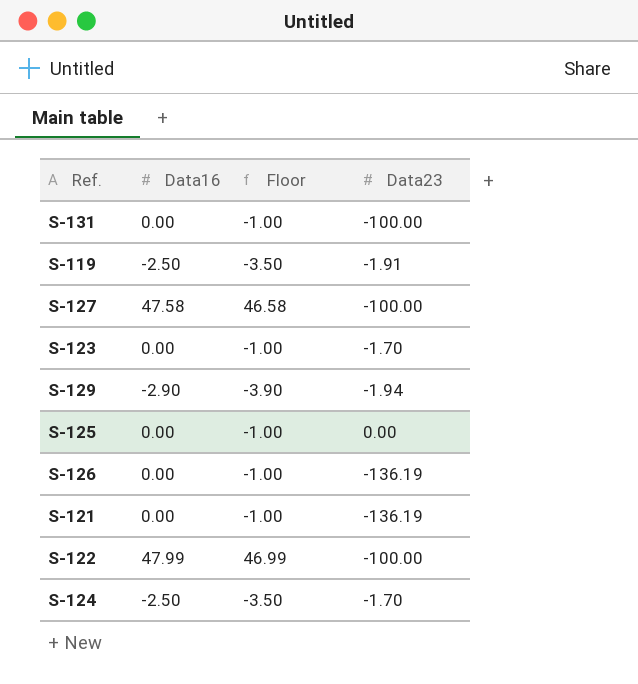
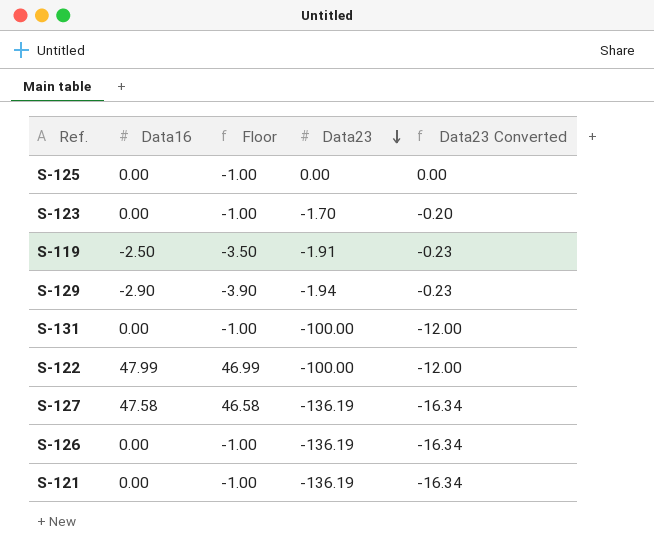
row order: none -> Data23 descending
column Data23 Converted | formula: none -> [Data23] * 0.12
row S-124: -2.50 | -3.50 | -1.70 -> none
S-127 | Data23: -100.00 -> -136.19

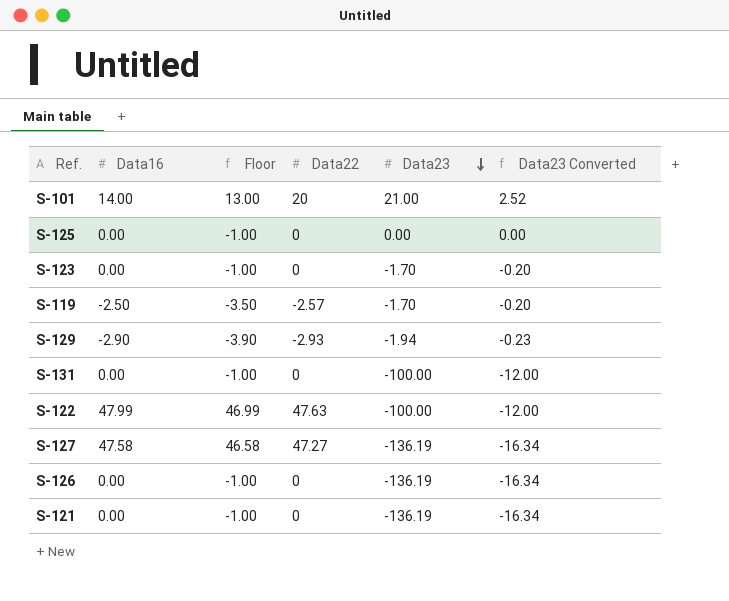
column Data22 | position: none -> 4
row S-101: none -> 14.00 | 13.00 | 20 | 21.00 | 2.52
S-119 | Data23: -1.91 -> -1.70
S-119 | Data23 Converted: -0.23 -> -0.20

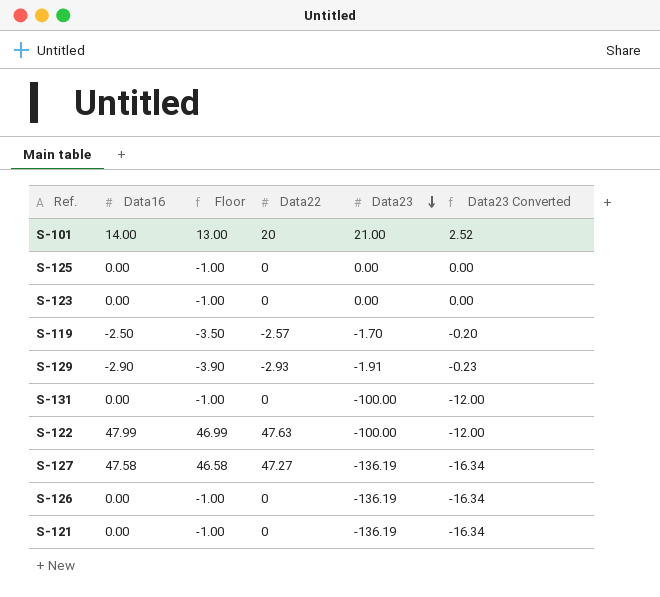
S-123 | Data23: -1.70 -> 0.00
S-123 | Data23 Converted: -0.20 -> 0.00
S-129 | Data23: -1.94 -> -1.91

